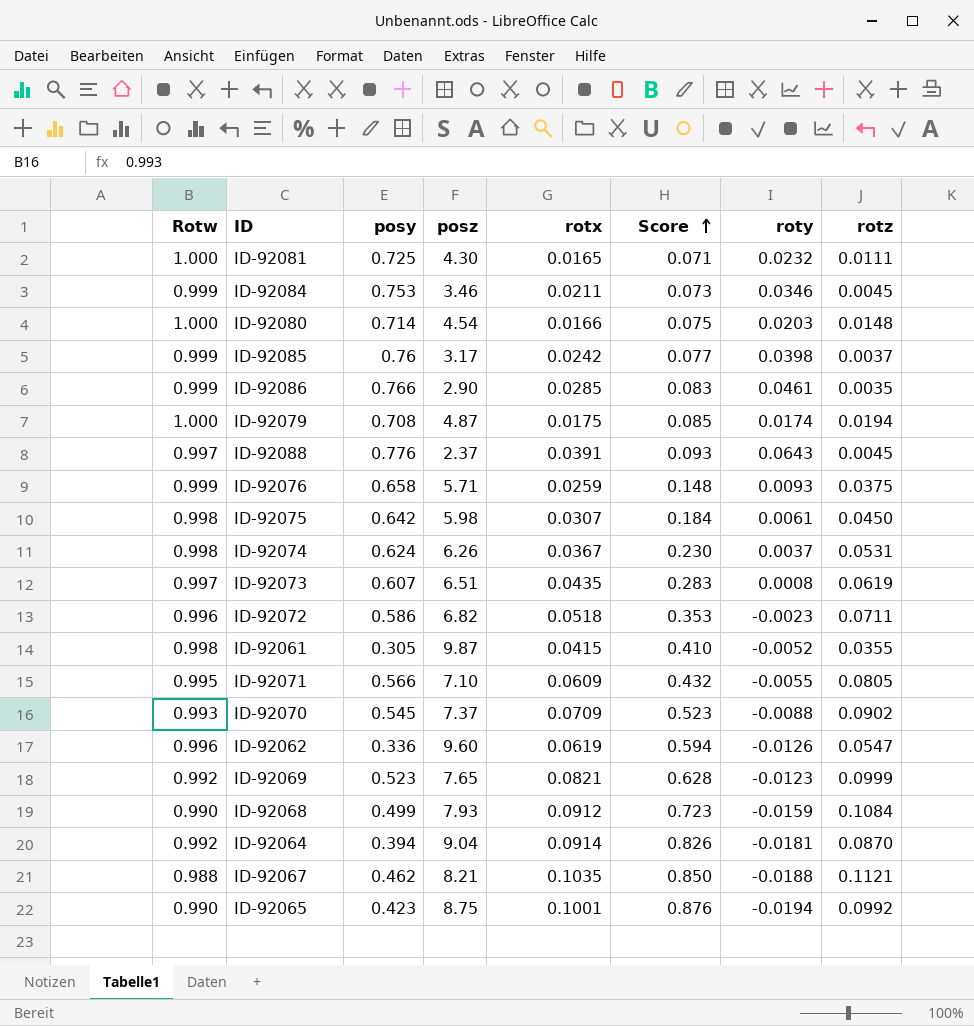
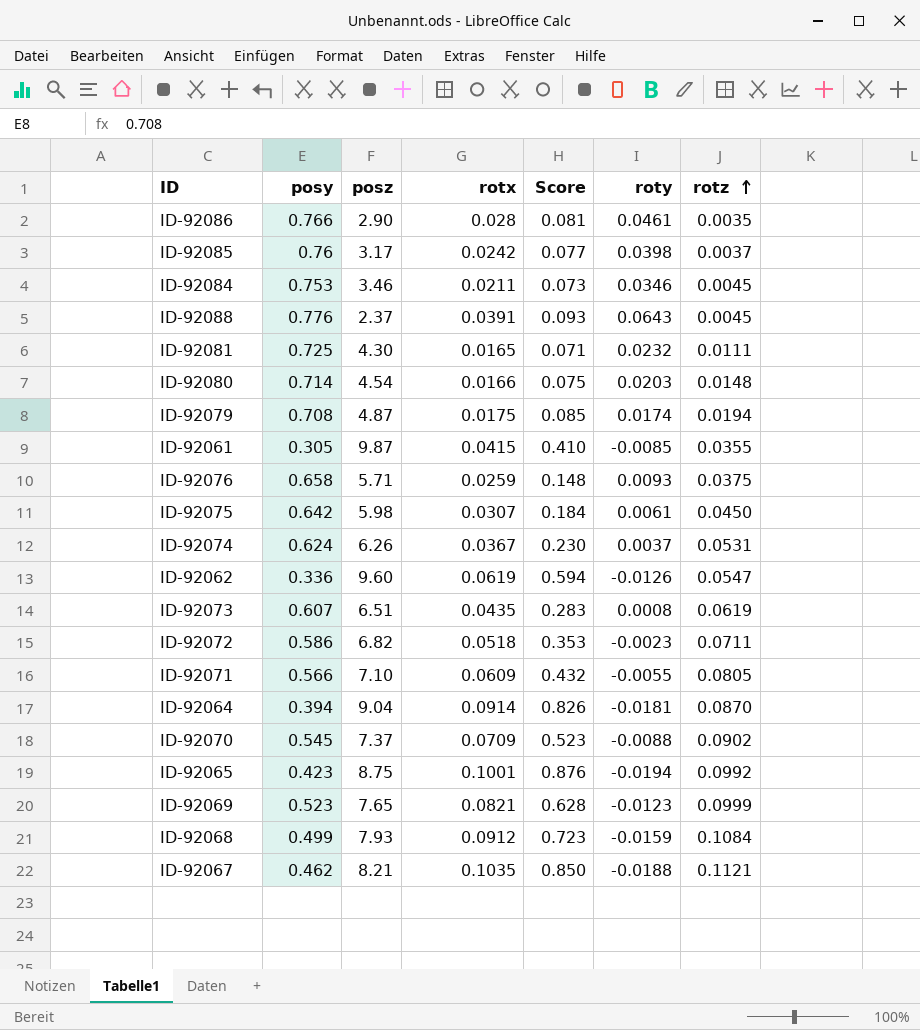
row order: Score ascending -> rotz ascending
column Rotw | position: 1 -> none
ID-92086 | rotx: 0.0285 -> 0.028
ID-92086 | Score: 0.083 -> 0.081
ID-92061 | roty: -0.0052 -> -0.0085

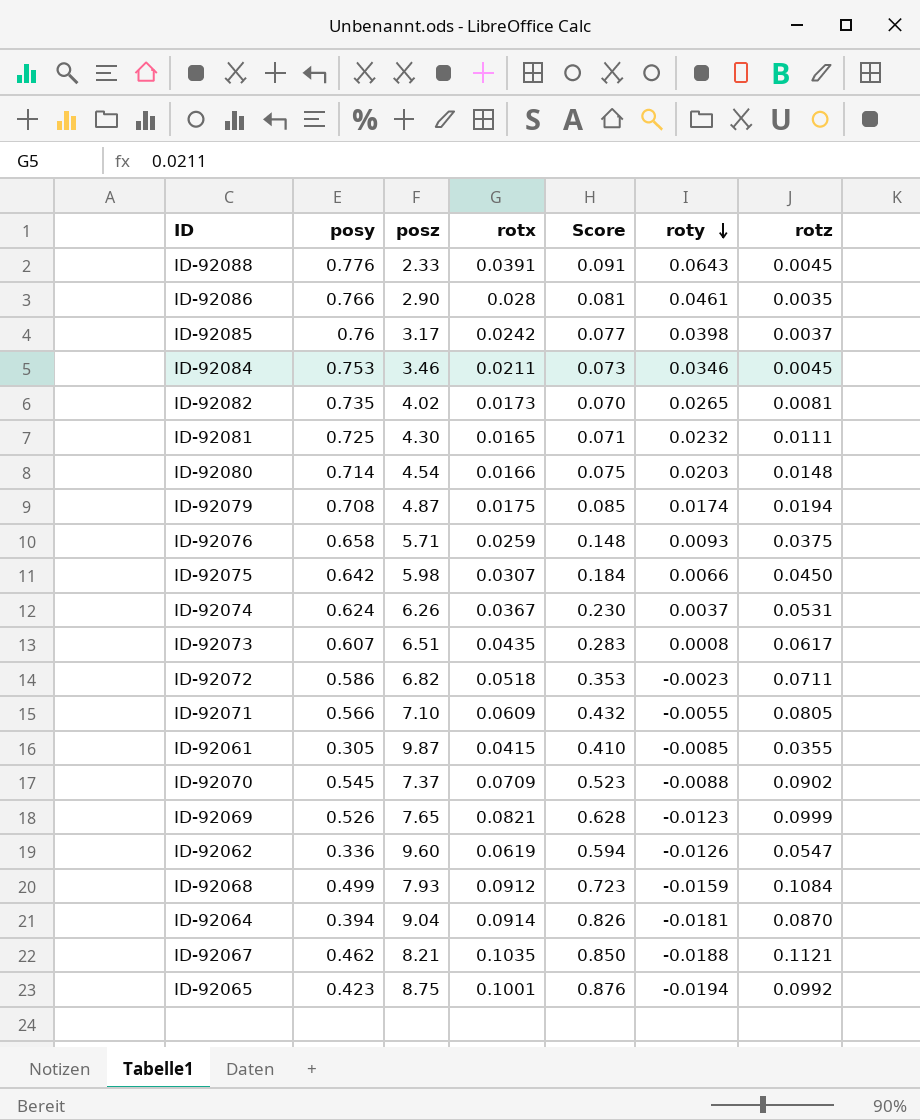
row order: rotz ascending -> roty descending
ID-92088 | posz: 2.37 -> 2.33
ID-92088 | Score: 0.093 -> 0.091
row ID-92082: none -> 0.735 | 4.02 | 0.0173 | 0.070 | 0.0265 | 0.0081
ID-92075 | roty: 0.0061 -> 0.0066
ID-92073 | rotz: 0.0619 -> 0.0617
ID-92069 | posy: 0.523 -> 0.526

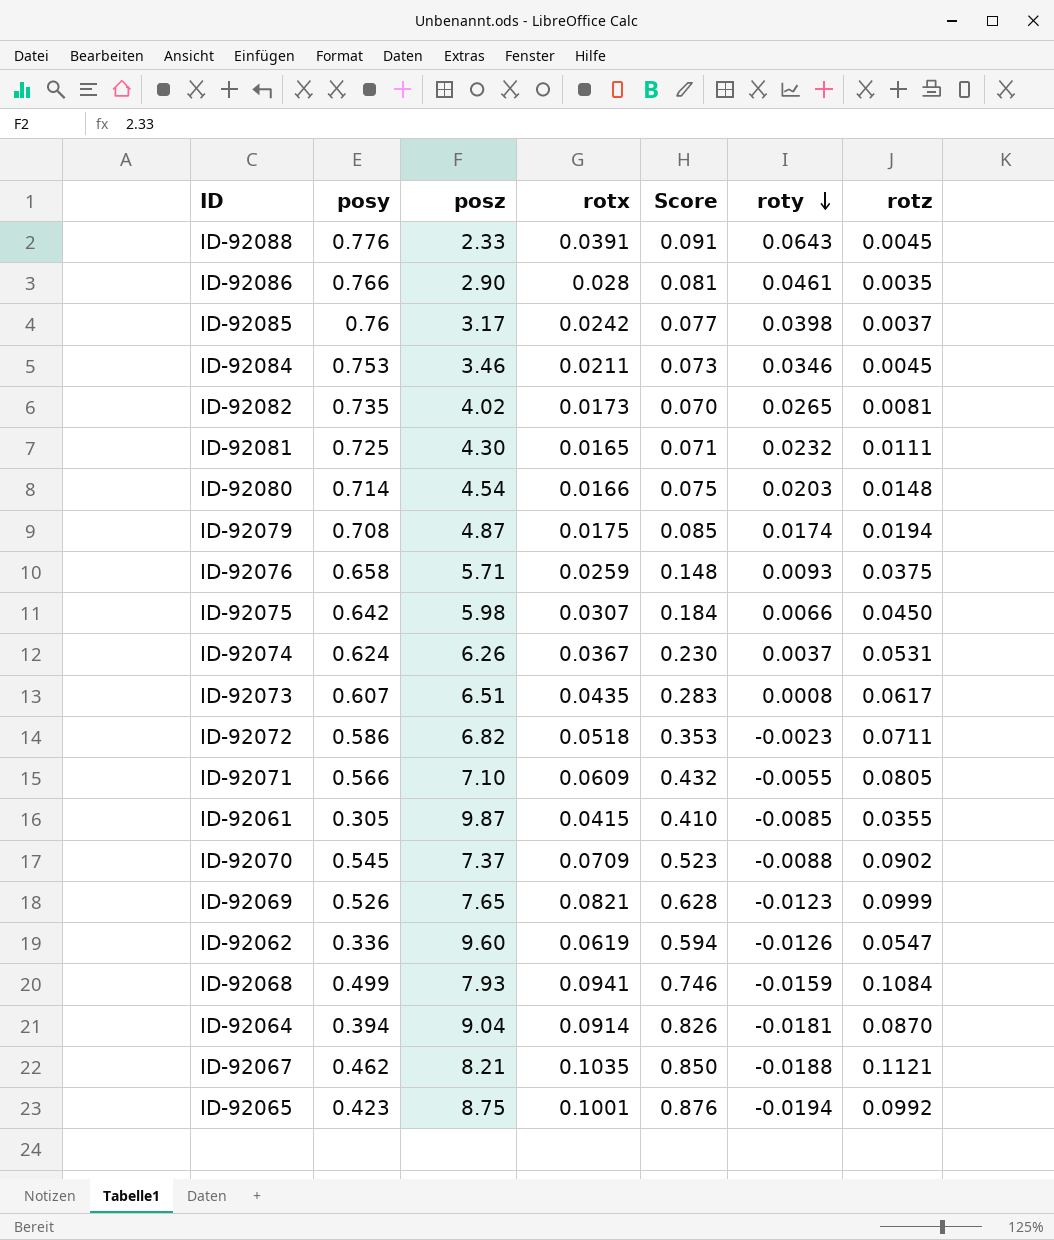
ID-92068 | rotx: 0.0912 -> 0.0941
ID-92068 | Score: 0.723 -> 0.746

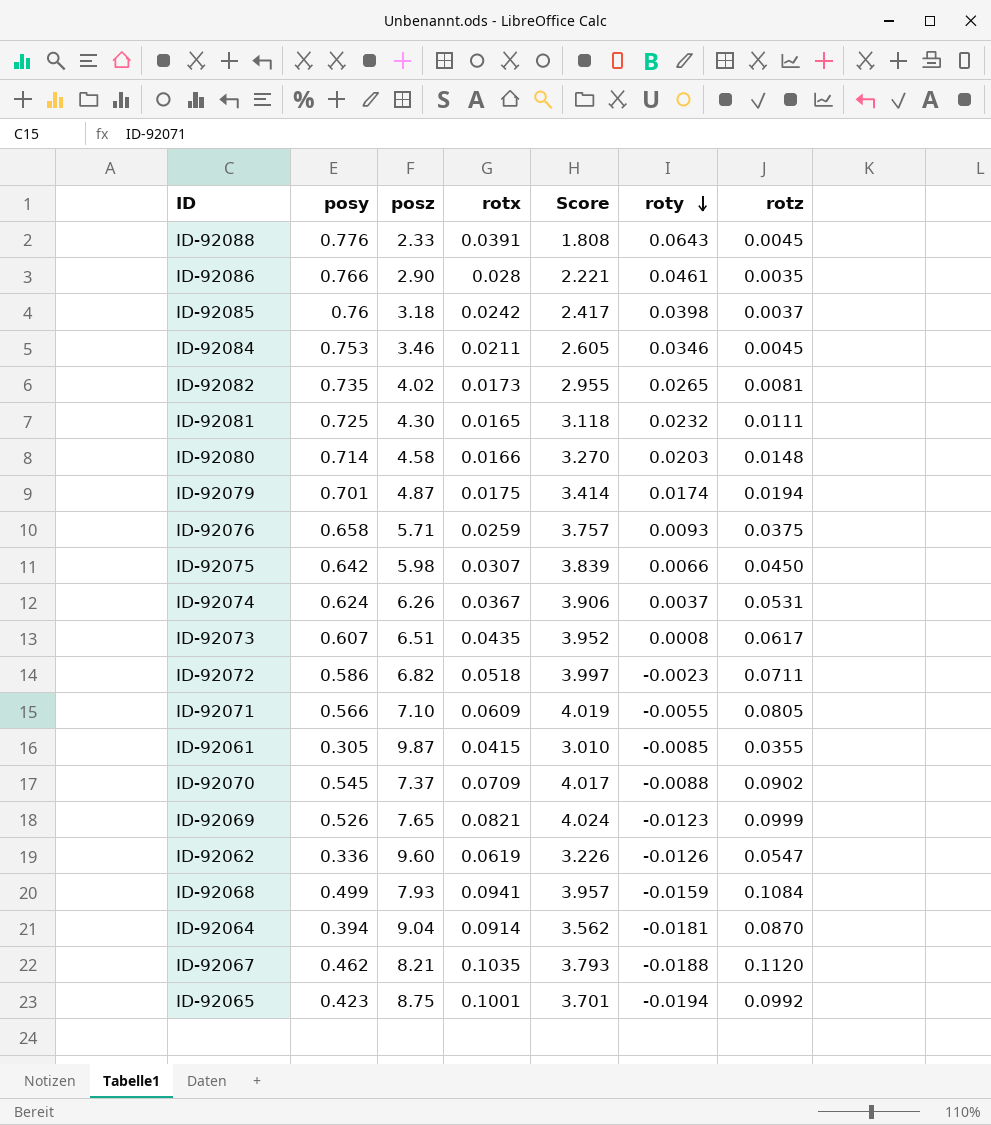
column Score | formula: [posz] * [rotx] -> [posy] * [posz]
ID-92085 | posz: 3.17 -> 3.18
ID-92080 | posz: 4.54 -> 4.58
ID-92079 | posy: 0.708 -> 0.701
ID-92067 | rotz: 0.1121 -> 0.1120

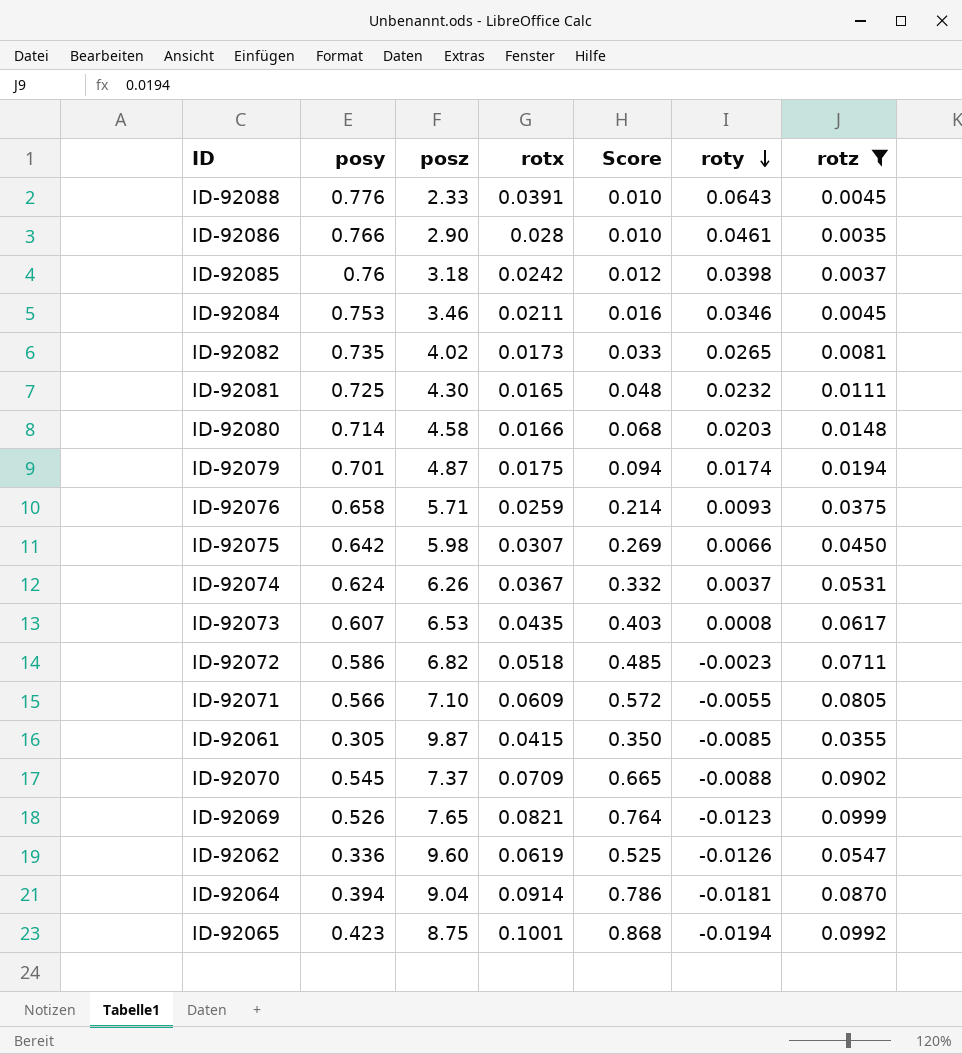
filter: none -> rotz <= 0.0999
column Score | formula: [posy] * [posz] -> [posz] * [rotz]
ID-92073 | posz: 6.51 -> 6.53

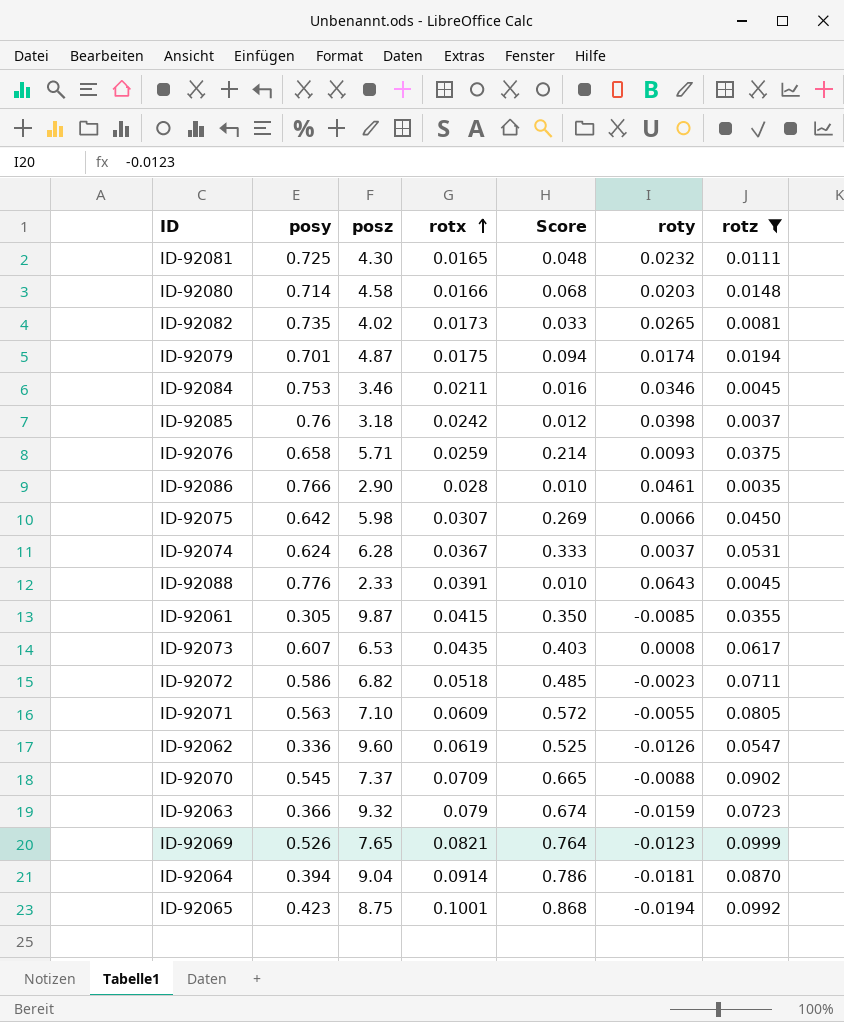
row order: roty descending -> rotx ascending
ID-92074 | posz: 6.26 -> 6.28
ID-92074 | Score: 0.332 -> 0.333
ID-92071 | posy: 0.566 -> 0.563
row ID-92063: none -> 0.366 | 9.32 | 0.079 | 0.674 | -0.0159 | 0.0723

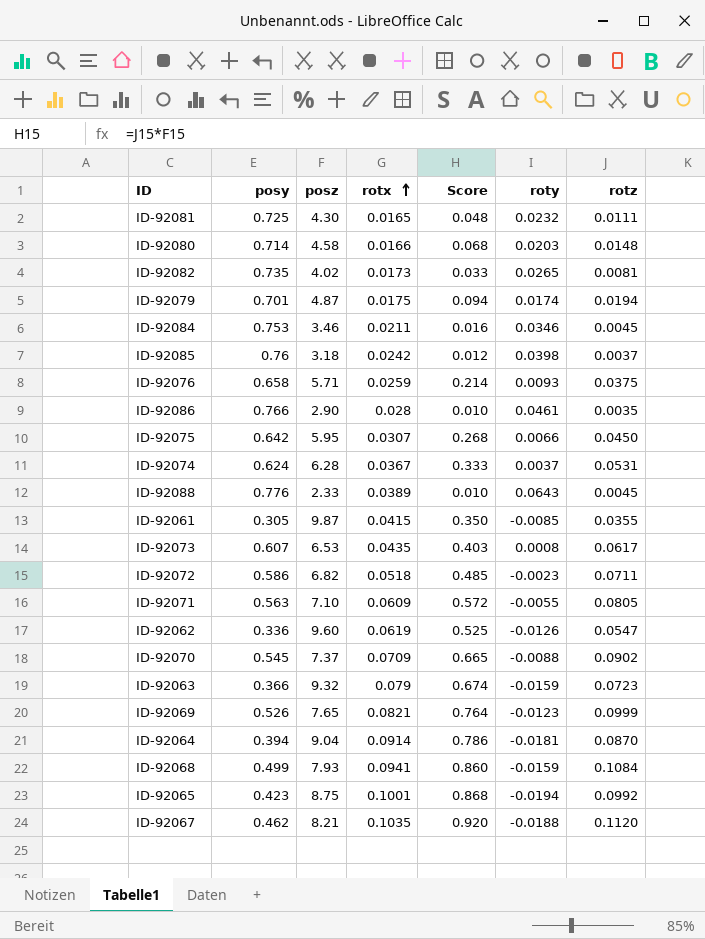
filter: rotz <= 0.0999 -> none
ID-92075 | posz: 5.98 -> 5.95
ID-92075 | Score: 0.269 -> 0.268
ID-92088 | rotx: 0.0391 -> 0.0389

